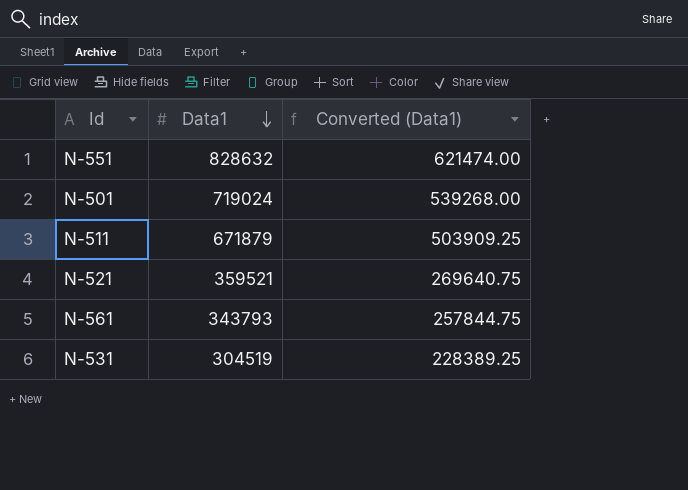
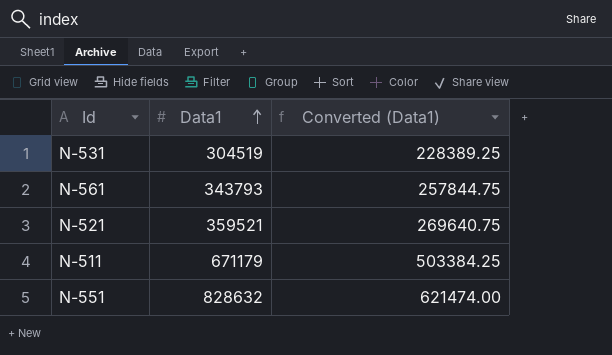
row order: Data1 descending -> Data1 ascending
row N-501: 719024 | 539268.00 -> none
N-511 | Data1: 671879 -> 671179
N-511 | Converted (Data1): 503909.25 -> 503384.25

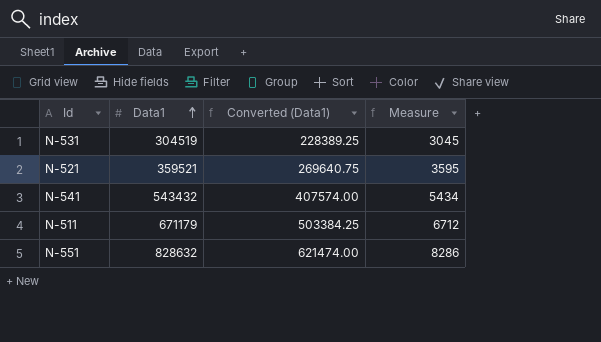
column Measure | formula: none -> [Data1] * 0.01
row N-561: 343793 | 257844.75 -> none
row N-541: none -> 543432 | 407574.00 | 5434

